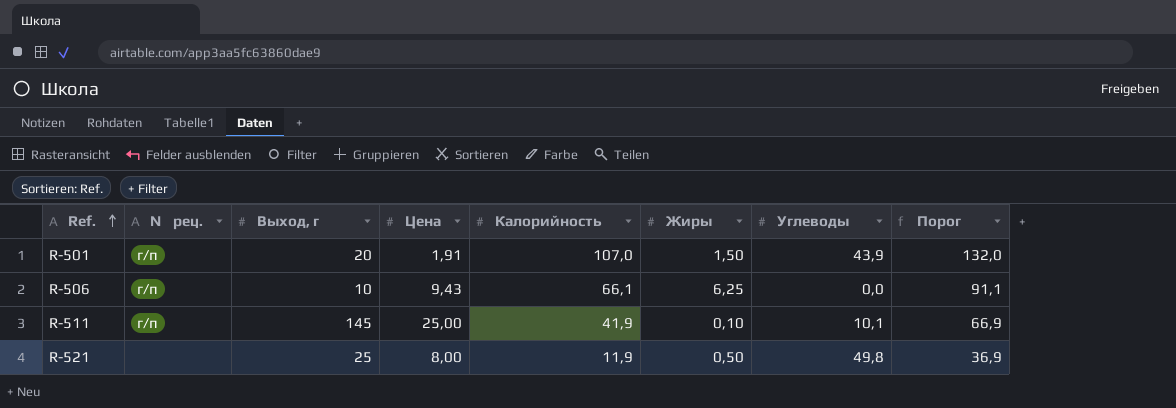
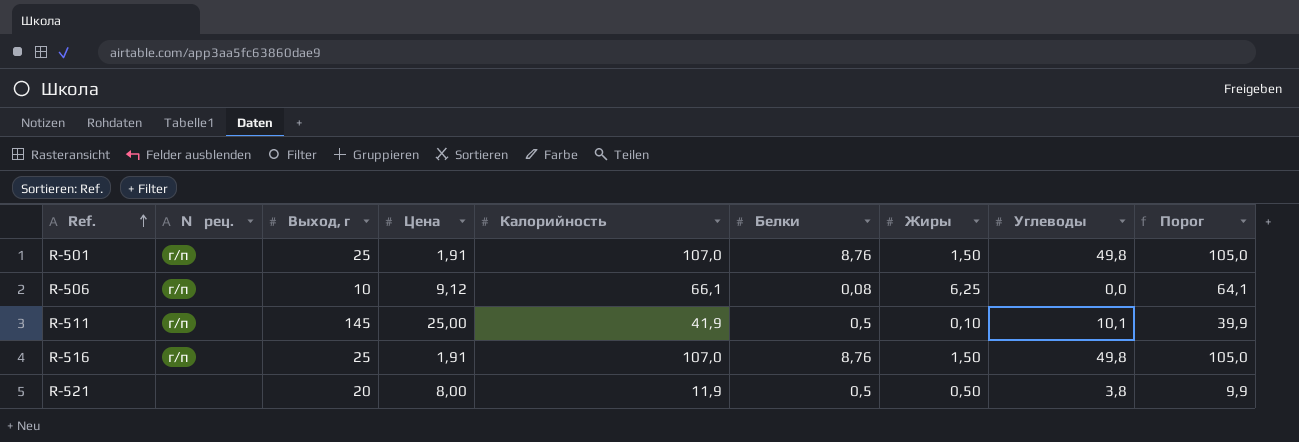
column Белки | position: none -> 6
column Порог | formula: [Калорийность] + 25 -> [Калорийность] - 2
R-501 | Выход, г: 20 -> 25
R-501 | Углеводы: 43,9 -> 49,8
R-506 | Цена: 9,43 -> 9,12
row R-516: none -> г/п | 25 | 1,91 | 107,0 | 8,76 | 1,50 | 49,8 | 105,0
R-521 | Выход, г: 25 -> 20
R-521 | Углеводы: 49,8 -> 3,8

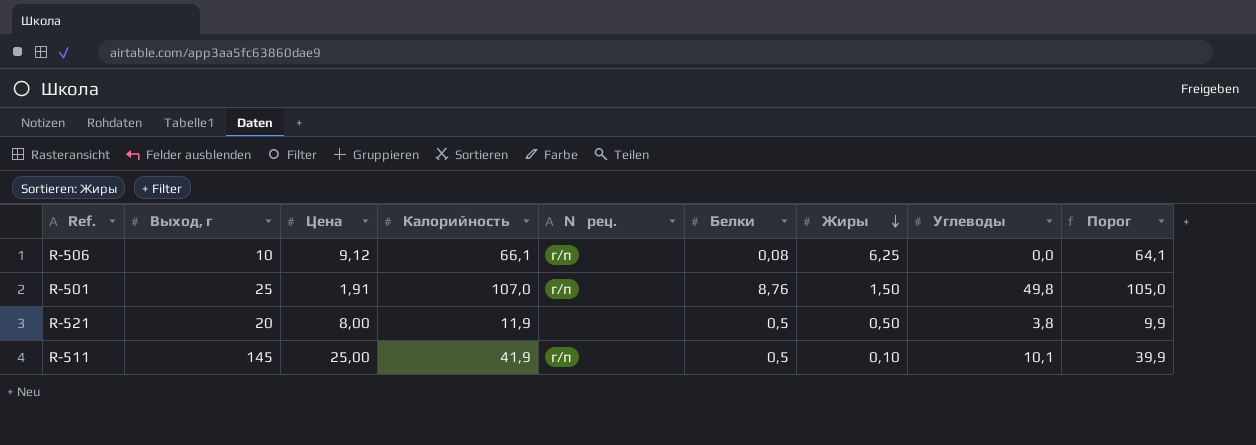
row order: Ref. ascending -> Жиры descending
column № рец. | position: 2 -> 5
row R-516: г/п | 25 | 1,91 | 107,0 | 8,76 | 1,50 | 49,8 | 105,0 -> none

